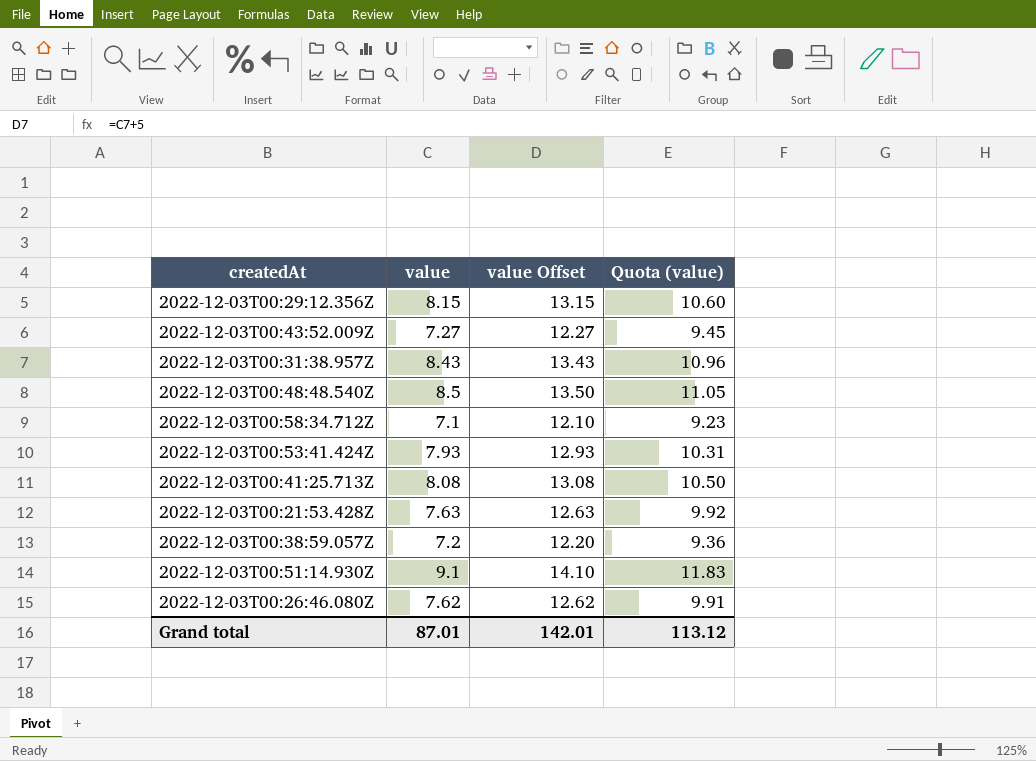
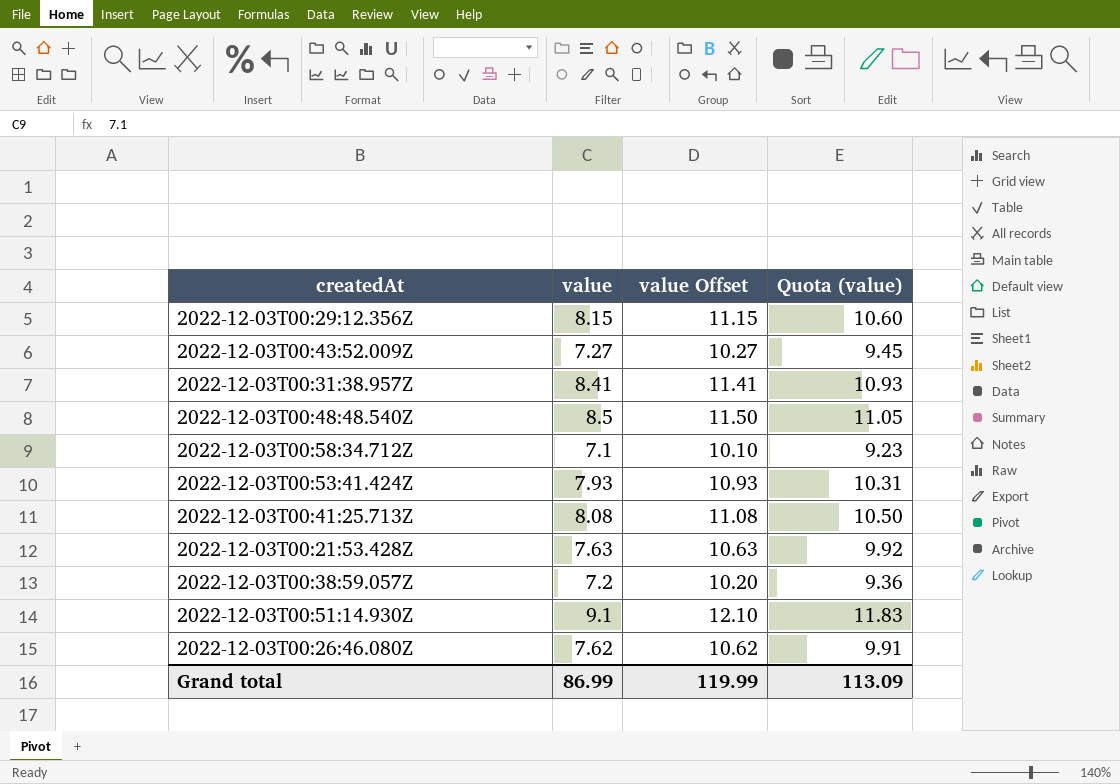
column value Offset | formula: [value] + 5 -> [value] + 3
2022-12-03T00:31:38.957Z | value: 8.43 -> 8.41
2022-12-03T00:31:38.957Z | Quota (value): 10.96 -> 10.93
Grand total | value: 87.01 -> 86.99
Grand total | value Offset: 142.01 -> 119.99
Grand total | Quota (value): 113.12 -> 113.09

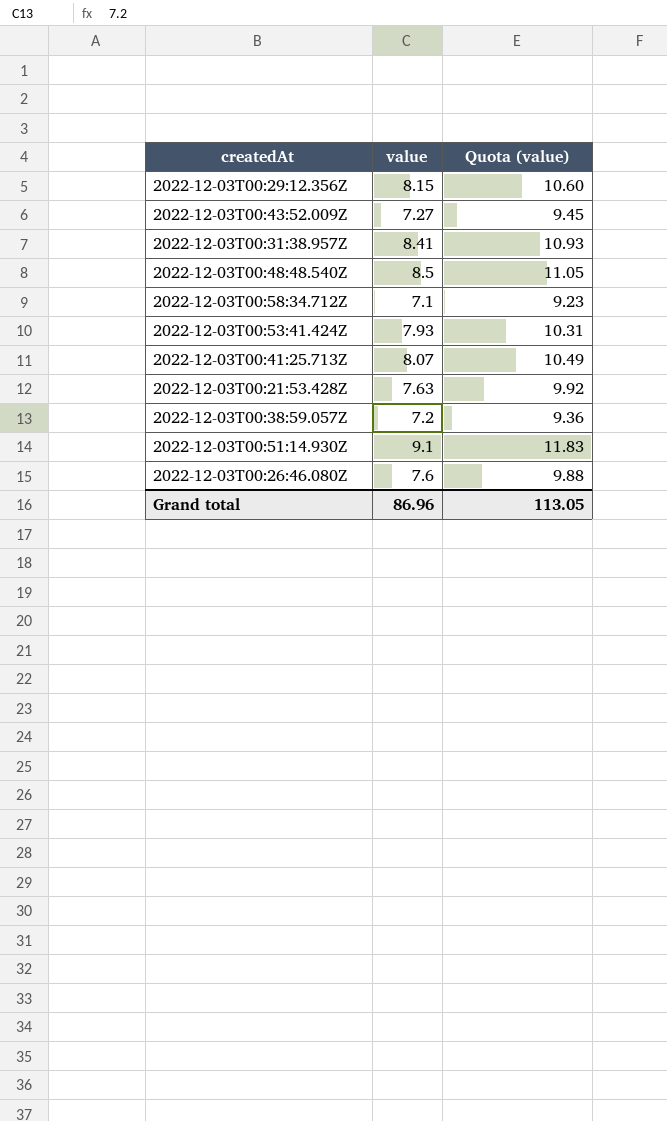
column value Offset | formula: [value] + 3 -> none
2022-12-03T00:41:25.713Z | value: 8.08 -> 8.07
2022-12-03T00:41:25.713Z | Quota (value): 10.50 -> 10.49
2022-12-03T00:26:46.080Z | value: 7.62 -> 7.6
2022-12-03T00:26:46.080Z | Quota (value): 9.91 -> 9.88
Grand total | value: 86.99 -> 86.96
Grand total | Quota (value): 113.09 -> 113.05

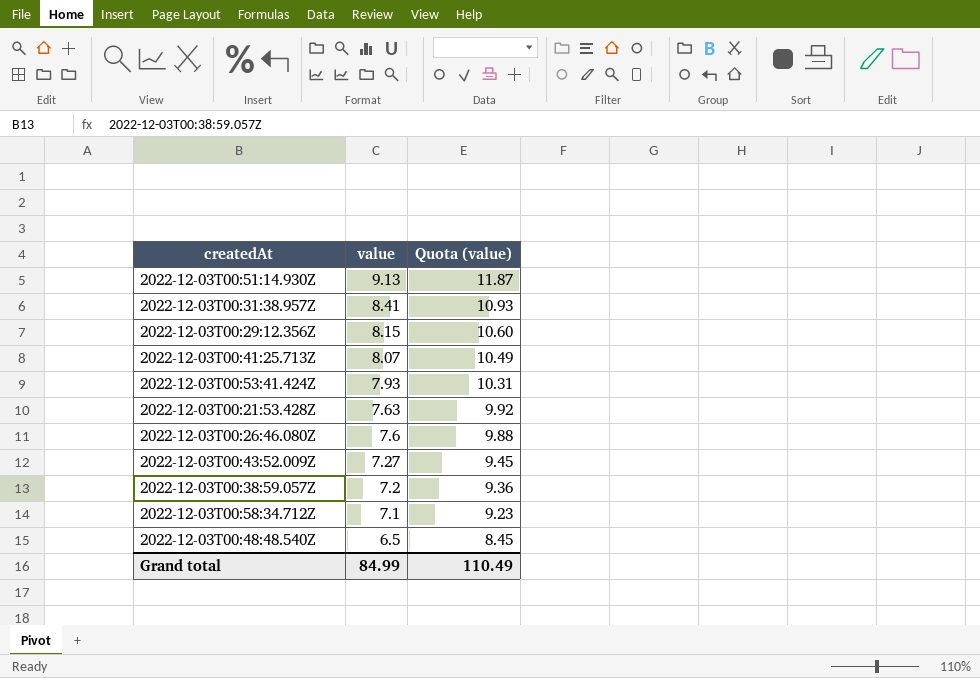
row order: none -> value descending
2022-12-03T00:51:14.930Z | value: 9.1 -> 9.13
2022-12-03T00:51:14.930Z | Quota (value): 11.83 -> 11.87
2022-12-03T00:48:48.540Z | value: 8.5 -> 6.5
2022-12-03T00:48:48.540Z | Quota (value): 11.05 -> 8.45
Grand total | value: 86.96 -> 84.99
Grand total | Quota (value): 113.05 -> 110.49

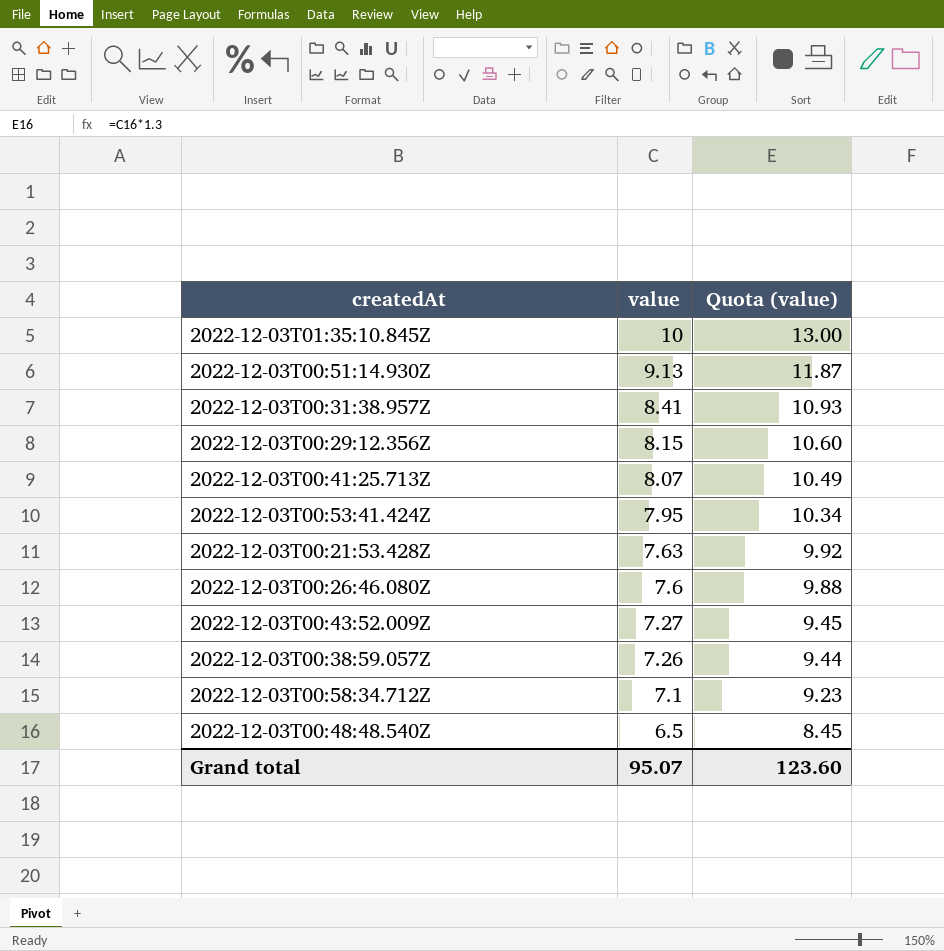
row 2022-12-03T01:35:10.845Z: none -> 10 | 13.00
2022-12-03T00:53:41.424Z | value: 7.93 -> 7.95
2022-12-03T00:53:41.424Z | Quota (value): 10.31 -> 10.34
2022-12-03T00:38:59.057Z | value: 7.2 -> 7.26
2022-12-03T00:38:59.057Z | Quota (value): 9.36 -> 9.44
Grand total | value: 84.99 -> 95.07
Grand total | Quota (value): 110.49 -> 123.60

